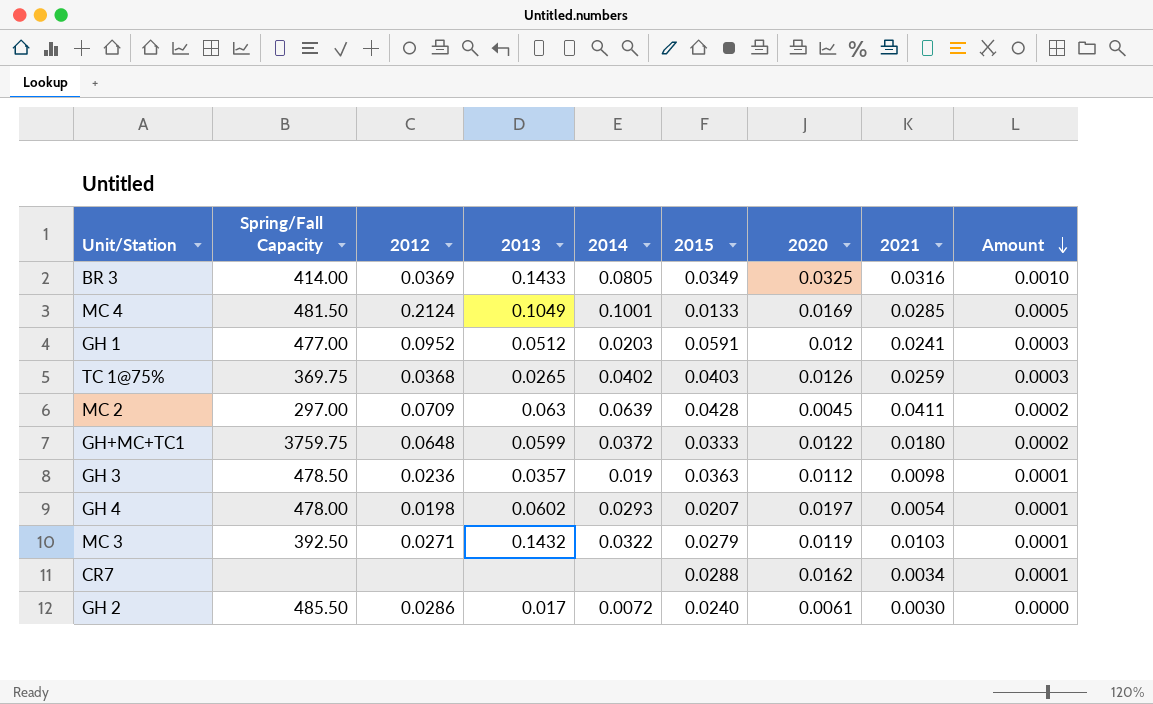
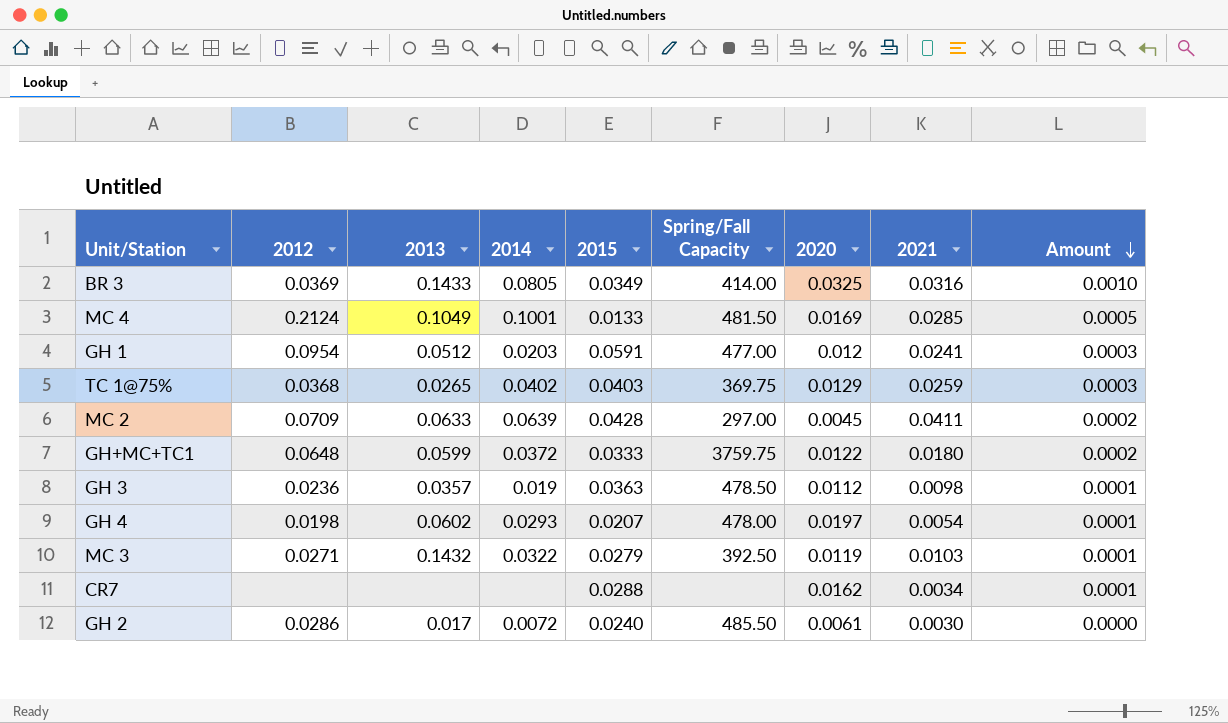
column Spring/Fall Capacity | position: 2 -> 6
GH 1 | 2012: 0.0952 -> 0.0954
TC 1@75% | 2020: 0.0126 -> 0.0129
MC 2 | 2013: 0.063 -> 0.0633

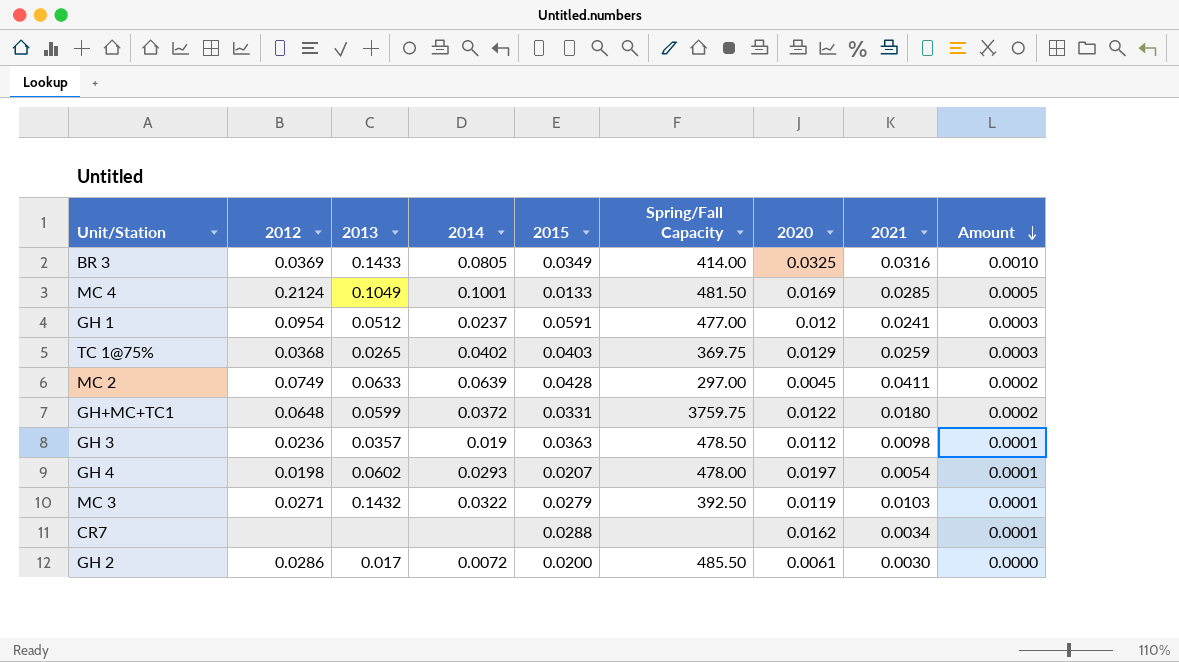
GH 1 | 2014: 0.0203 -> 0.0237
MC 2 | 2012: 0.0709 -> 0.0749
GH+MC+TC1 | 2015: 0.0333 -> 0.0331
GH 2 | 2015: 0.0240 -> 0.0200

